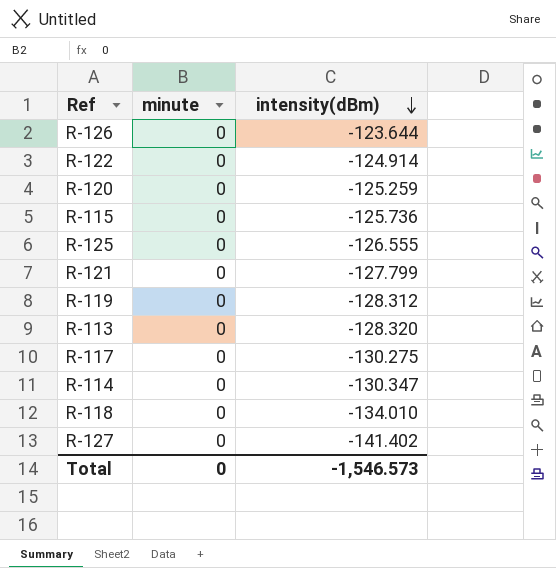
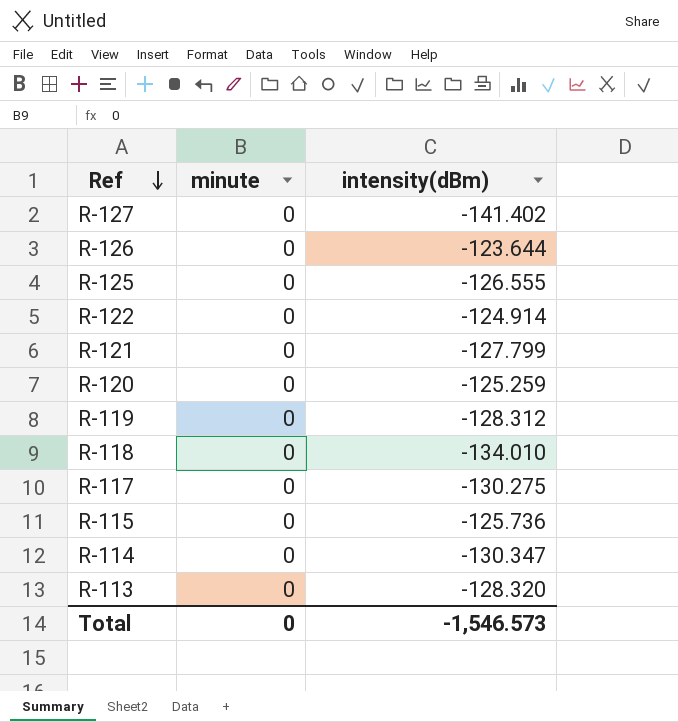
row order: intensity(dBm) descending -> Ref descending

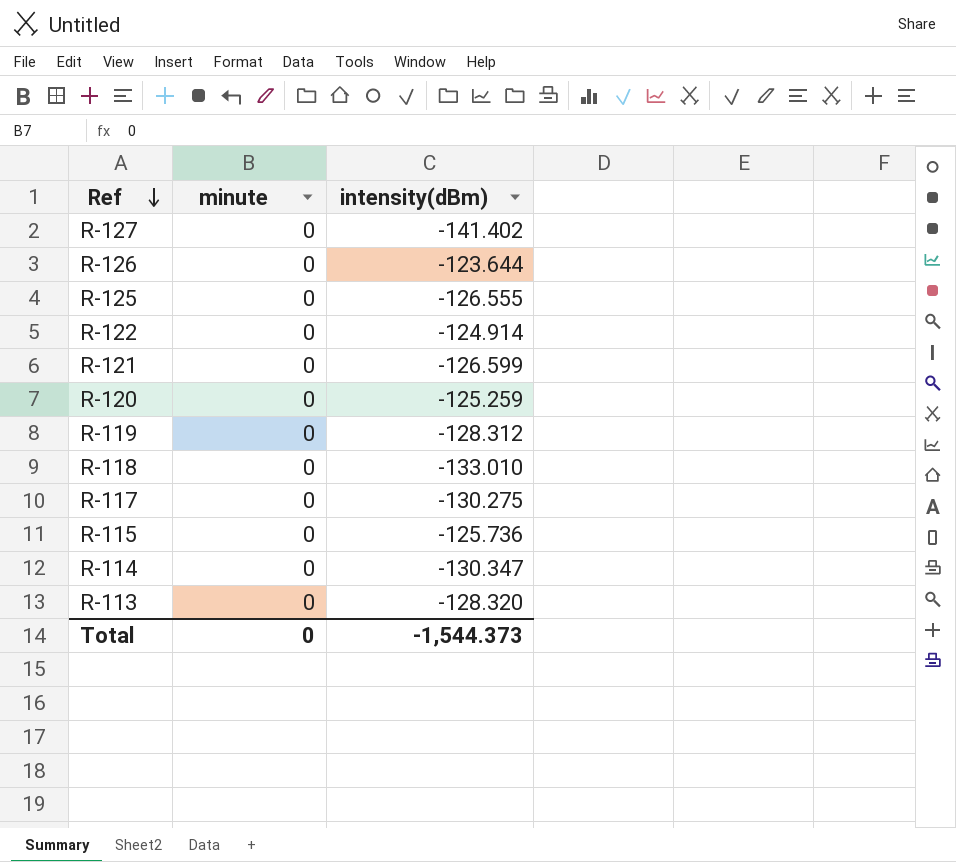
R-121 | intensity(dBm): -127.799 -> -126.599
R-118 | intensity(dBm): -134.010 -> -133.010
Total | intensity(dBm): -1,546.573 -> -1,544.373

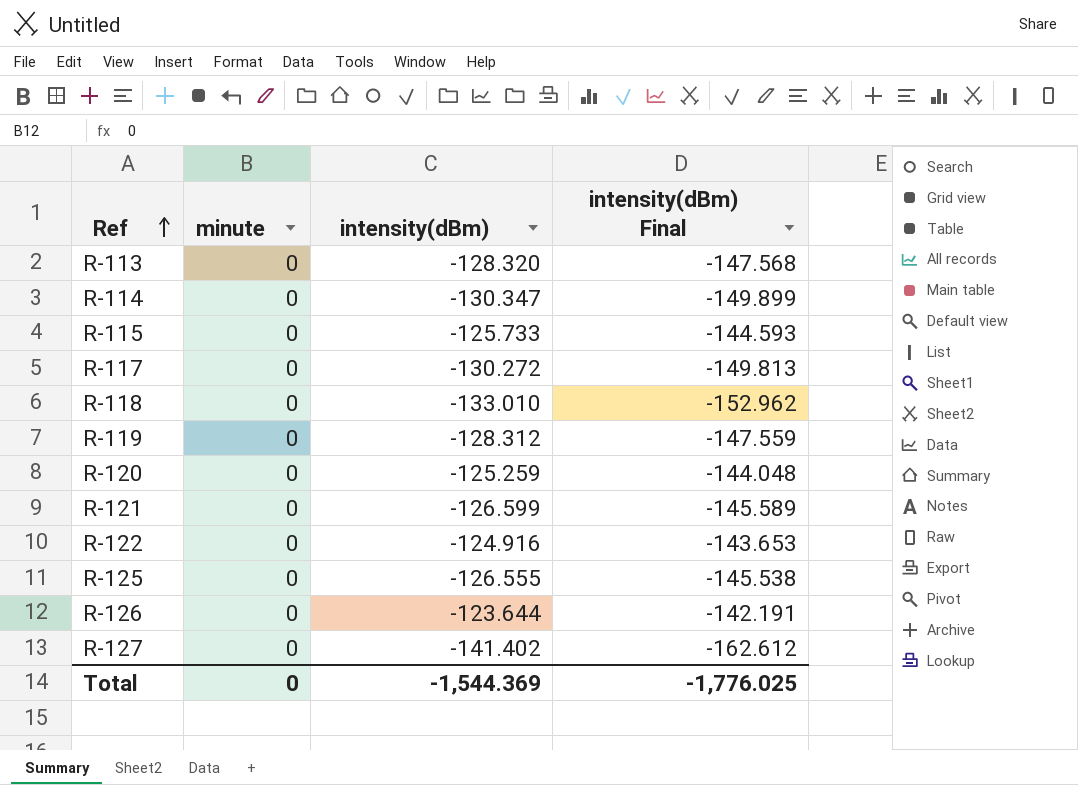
row order: Ref descending -> Ref ascending
column intensity(dBm) Final | formula: none -> [intensity(dBm)] * 1.15
R-115 | intensity(dBm): -125.736 -> -125.733
R-117 | intensity(dBm): -130.275 -> -130.272
R-122 | intensity(dBm): -124.914 -> -124.916
Total | intensity(dBm): -1,544.373 -> -1,544.369

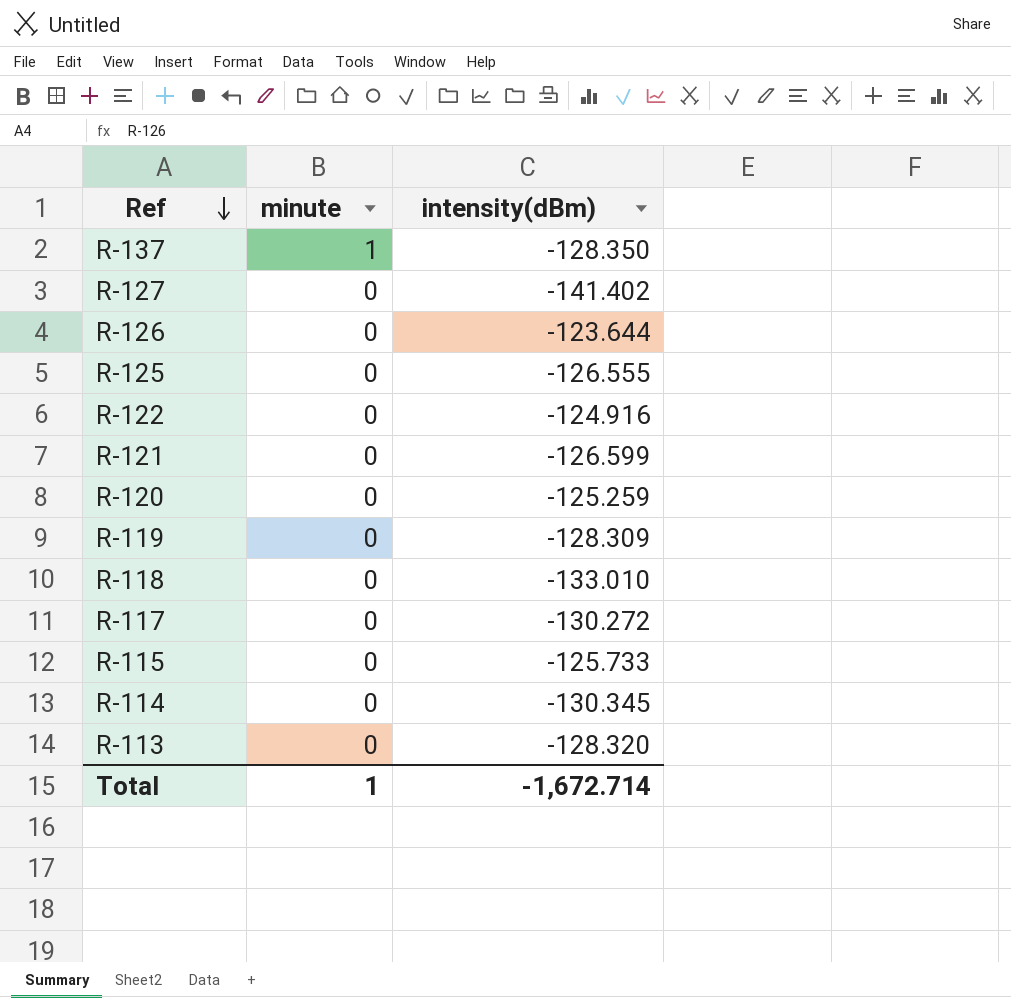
row order: Ref ascending -> Ref descending
column intensity(dBm) Final | formula: [intensity(dBm)] * 1.15 -> none
row R-137: none -> 1 | -128.350
R-119 | intensity(dBm): -128.312 -> -128.309
R-114 | intensity(dBm): -130.347 -> -130.345
Total | minute: 0 -> 1
Total | intensity(dBm): -1,544.369 -> -1,672.714

